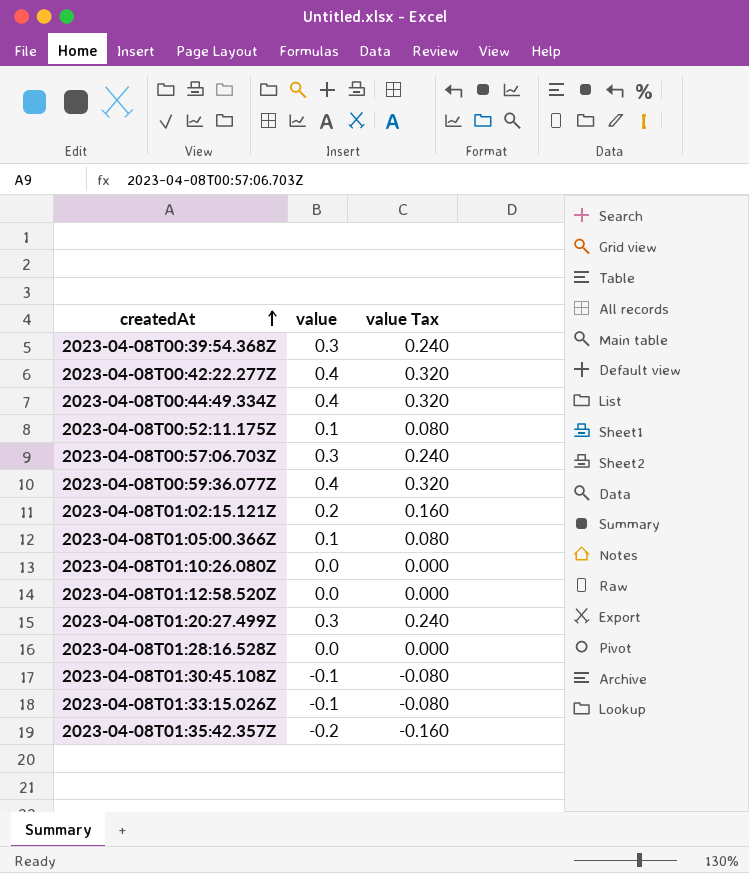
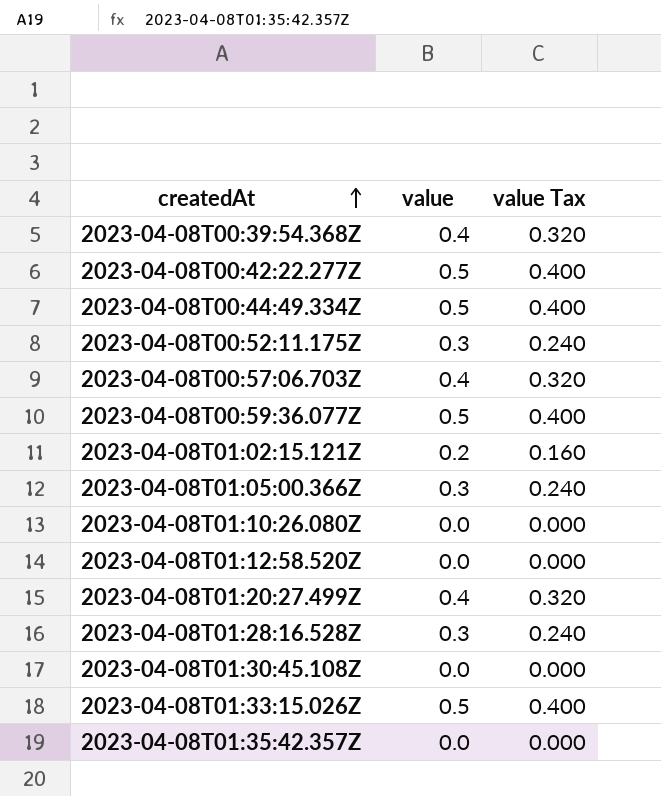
2023-04-08T00:39:54.368Z | value: 0.3 -> 0.4
2023-04-08T00:39:54.368Z | value Tax: 0.240 -> 0.320
2023-04-08T00:42:22.277Z | value: 0.4 -> 0.5
2023-04-08T00:42:22.277Z | value Tax: 0.320 -> 0.400
2023-04-08T00:44:49.334Z | value: 0.4 -> 0.5
2023-04-08T00:44:49.334Z | value Tax: 0.320 -> 0.400
2023-04-08T00:52:11.175Z | value: 0.1 -> 0.3
2023-04-08T00:52:11.175Z | value Tax: 0.080 -> 0.240
2023-04-08T00:57:06.703Z | value: 0.3 -> 0.4
2023-04-08T00:57:06.703Z | value Tax: 0.240 -> 0.320
2023-04-08T00:59:36.077Z | value: 0.4 -> 0.5
2023-04-08T00:59:36.077Z | value Tax: 0.320 -> 0.400
2023-04-08T01:05:00.366Z | value: 0.1 -> 0.3
2023-04-08T01:05:00.366Z | value Tax: 0.080 -> 0.240
2023-04-08T01:20:27.499Z | value: 0.3 -> 0.4
2023-04-08T01:20:27.499Z | value Tax: 0.240 -> 0.320
2023-04-08T01:28:16.528Z | value: 0.0 -> 0.3
2023-04-08T01:28:16.528Z | value Tax: 0.000 -> 0.240
2023-04-08T01:30:45.108Z | value: -0.1 -> 0.0
2023-04-08T01:30:45.108Z | value Tax: -0.080 -> 0.000
2023-04-08T01:33:15.026Z | value: -0.1 -> 0.5
2023-04-08T01:33:15.026Z | value Tax: -0.080 -> 0.400
2023-04-08T01:35:42.357Z | value: -0.2 -> 0.0
2023-04-08T01:35:42.357Z | value Tax: -0.160 -> 0.000

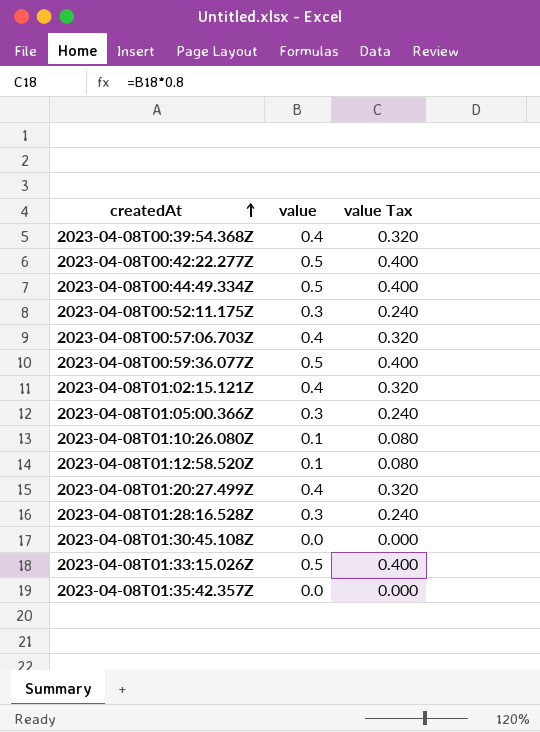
2023-04-08T01:02:15.121Z | value: 0.2 -> 0.4
2023-04-08T01:02:15.121Z | value Tax: 0.160 -> 0.320
2023-04-08T01:10:26.080Z | value: 0.0 -> 0.1
2023-04-08T01:10:26.080Z | value Tax: 0.000 -> 0.080
2023-04-08T01:12:58.520Z | value: 0.0 -> 0.1
2023-04-08T01:12:58.520Z | value Tax: 0.000 -> 0.080

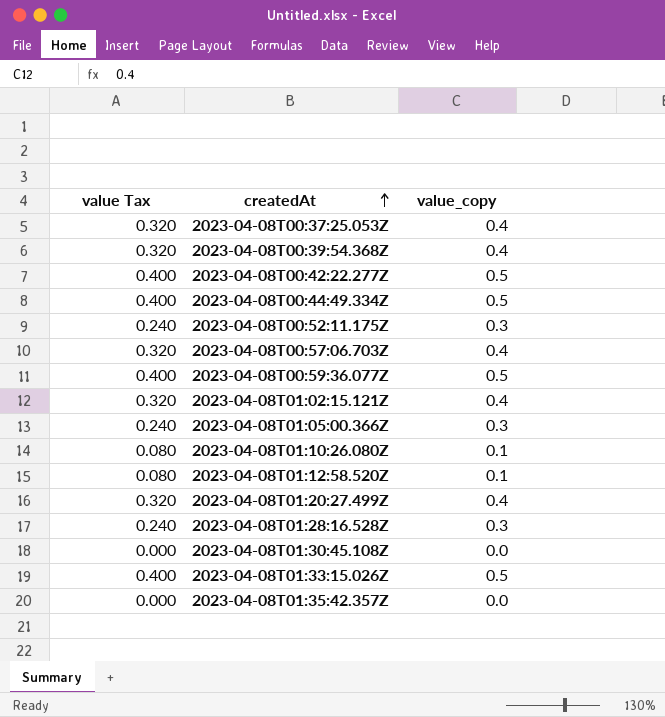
column value Tax | position: 3 -> 1
column name: value -> value_copy
row 2023-04-08T00:37:25.053Z: none -> 0.320 | 0.4

